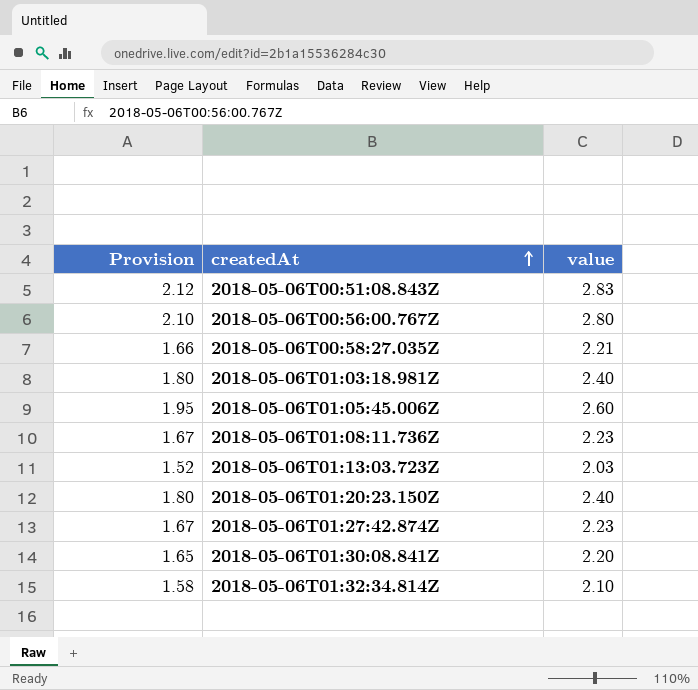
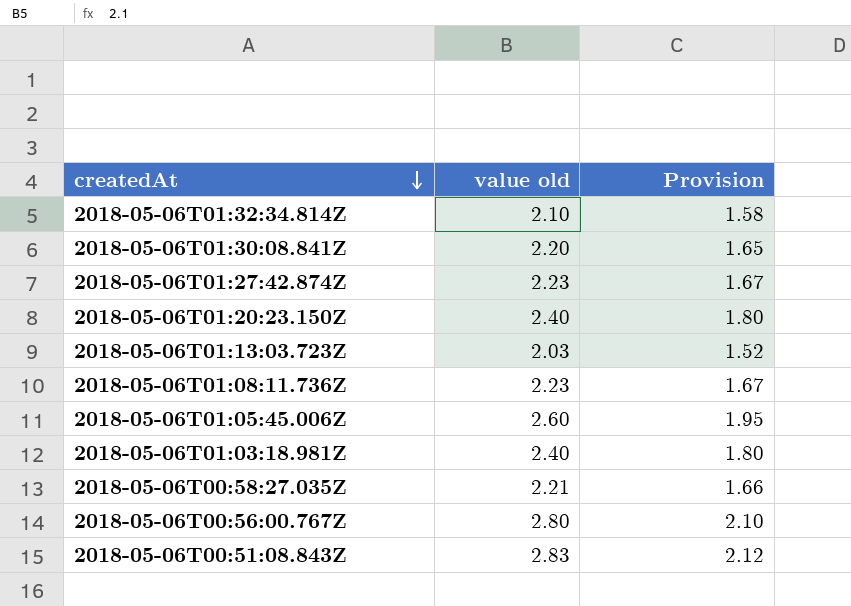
row order: createdAt ascending -> createdAt descending
column name: value -> value old
column Provision | position: 1 -> 3

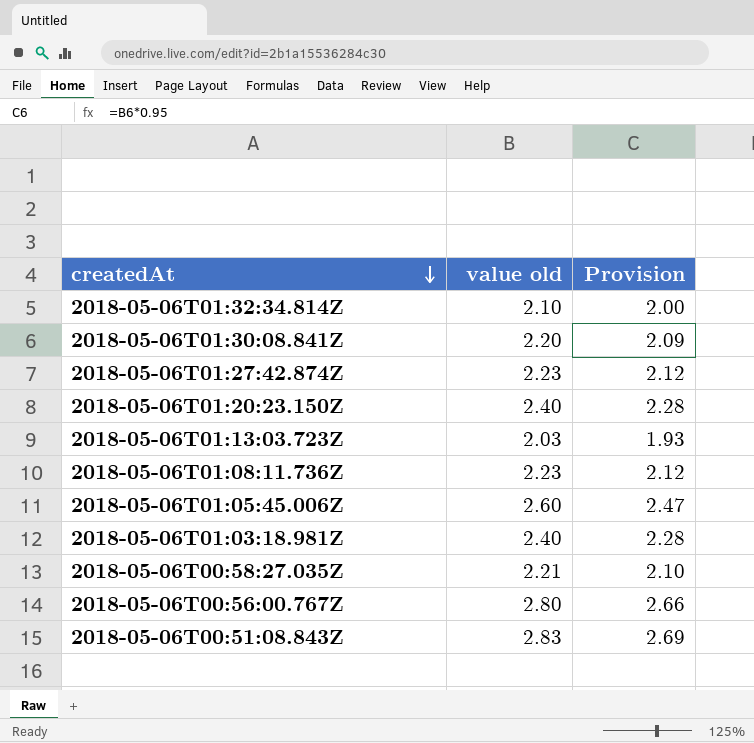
column Provision | formula: [value old] * 0.75 -> [value old] * 0.95

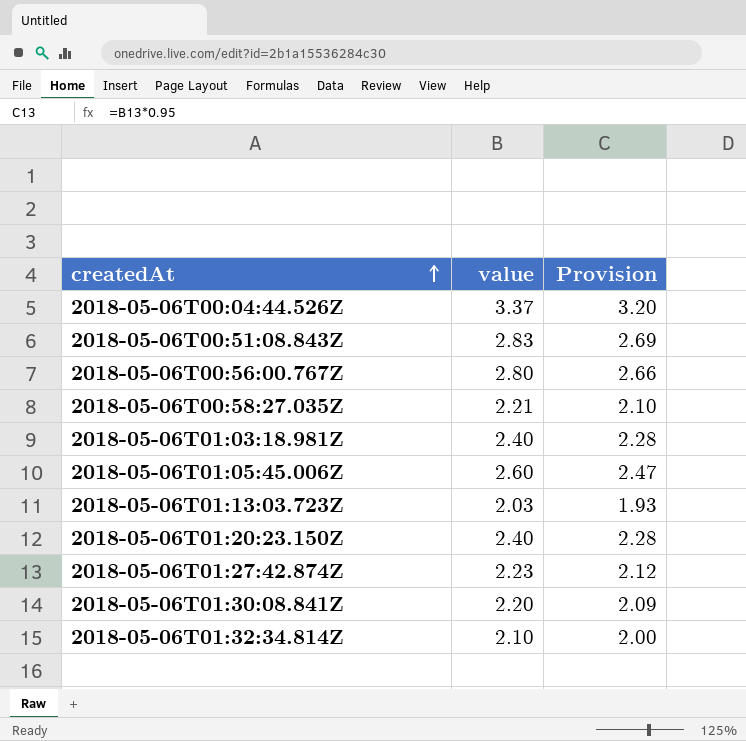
row order: createdAt descending -> createdAt ascending
column name: value old -> value
row 2018-05-06T01:08:11.736Z: 2.23 | 2.12 -> none
row 2018-05-06T00:04:44.526Z: none -> 3.37 | 3.20

